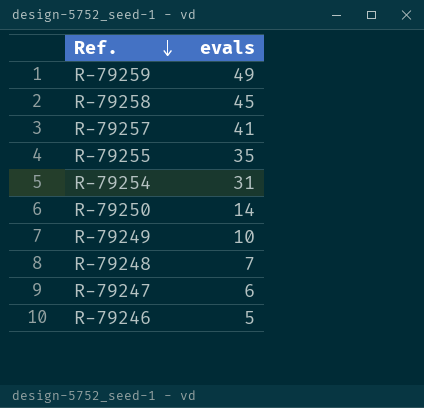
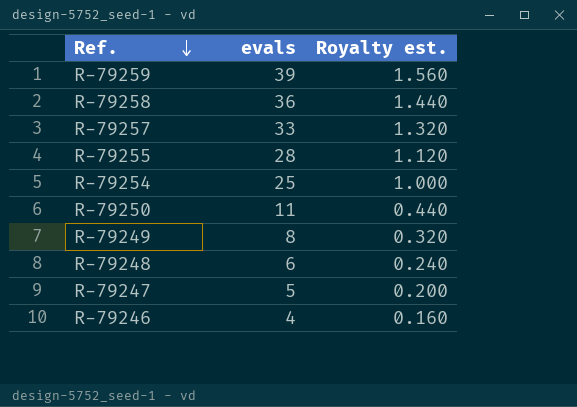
column Royalty est. | formula: none -> [evals] * 0.04
R-79259 | evals: 49 -> 39
R-79258 | evals: 45 -> 36
R-79257 | evals: 41 -> 33
R-79255 | evals: 35 -> 28
R-79254 | evals: 31 -> 25
R-79250 | evals: 14 -> 11
R-79249 | evals: 10 -> 8
R-79248 | evals: 7 -> 6
R-79247 | evals: 6 -> 5
R-79246 | evals: 5 -> 4

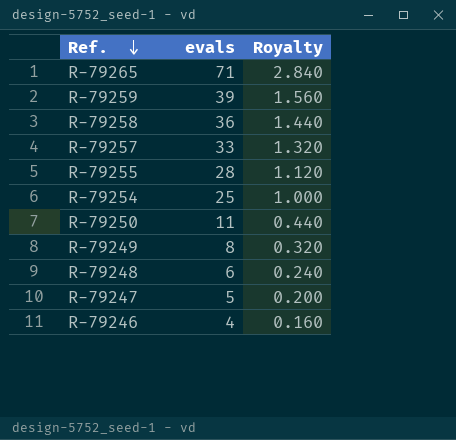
column name: Royalty est. -> Royalty
row R-79265: none -> 71 | 2.840

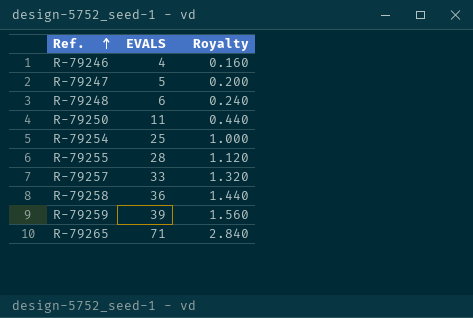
row order: Ref. descending -> Ref. ascending
column name: evals -> EVALS
row R-79249: 8 | 0.320 -> none

